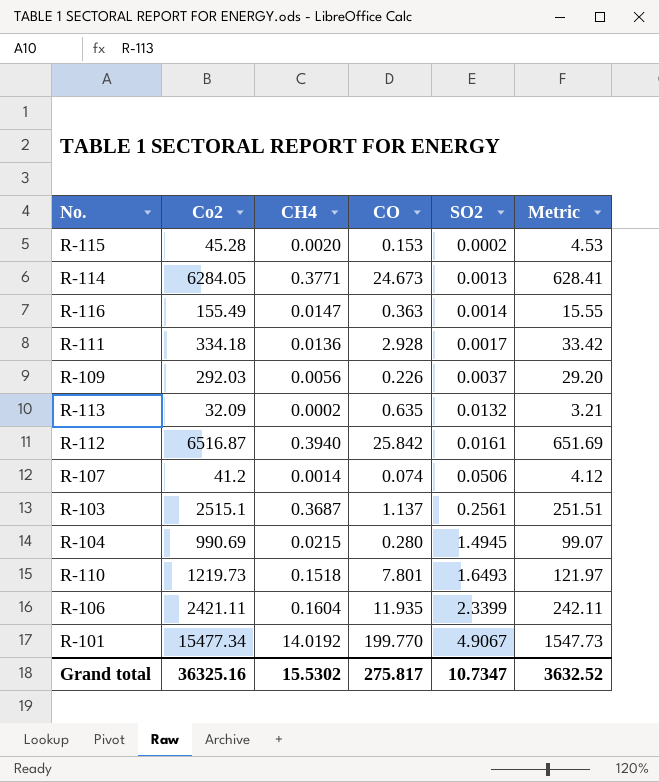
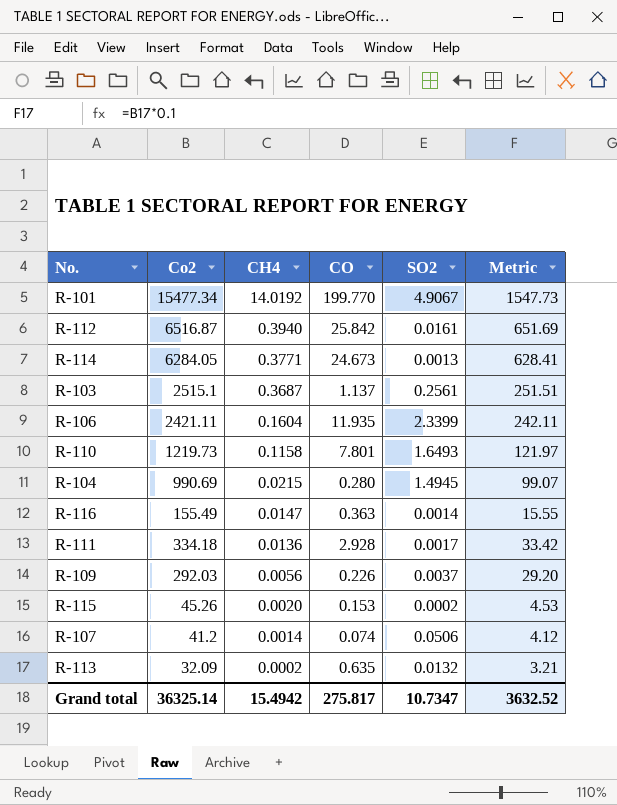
row order: SO2 ascending -> CH4 descending
R-110 | CH4: 0.1518 -> 0.1158
R-115 | Co2: 45.28 -> 45.26
Grand total | Co2: 36325.16 -> 36325.14
Grand total | CH4: 15.5302 -> 15.4942

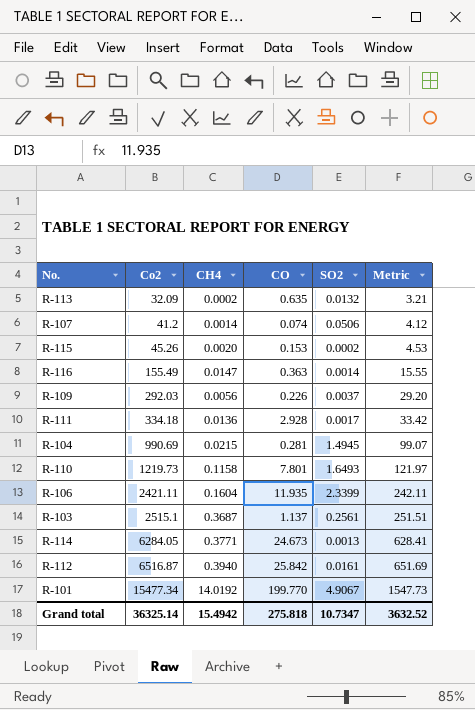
row order: CH4 descending -> Co2 ascending
R-104 | CO: 0.280 -> 0.281
Grand total | CO: 275.817 -> 275.818

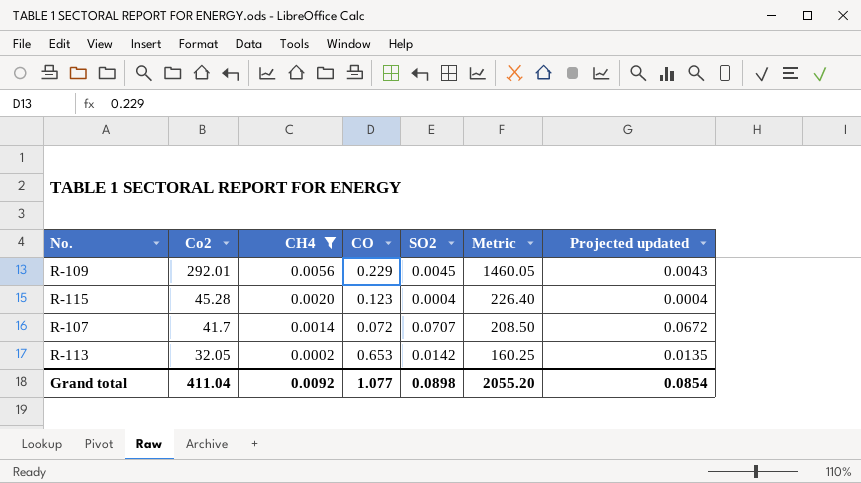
filter: none -> CH4 <= 0.0056
row order: Co2 ascending -> Co2 descending
column Metric | formula: [Co2] * 0.1 -> [Co2] * 5
column Projected updated | formula: none -> [SO2] * 0.95
R-109 | Co2: 292.03 -> 292.01
R-109 | CO: 0.226 -> 0.229
R-109 | SO2: 0.0037 -> 0.0045
R-115 | Co2: 45.26 -> 45.28
R-115 | CO: 0.153 -> 0.123
R-115 | SO2: 0.0002 -> 0.0004
R-107 | Co2: 41.2 -> 41.7
R-107 | CO: 0.074 -> 0.072
R-107 | SO2: 0.0506 -> 0.0707
R-113 | Co2: 32.09 -> 32.05
R-113 | CO: 0.635 -> 0.653
R-113 | SO2: 0.0132 -> 0.0142
Grand total | Co2: 36325.14 -> 411.04
Grand total | CH4: 15.4942 -> 0.0092
Grand total | CO: 275.818 -> 1.077
Grand total | SO2: 10.7347 -> 0.0898
Grand total | Metric: 3632.52 -> 2055.20

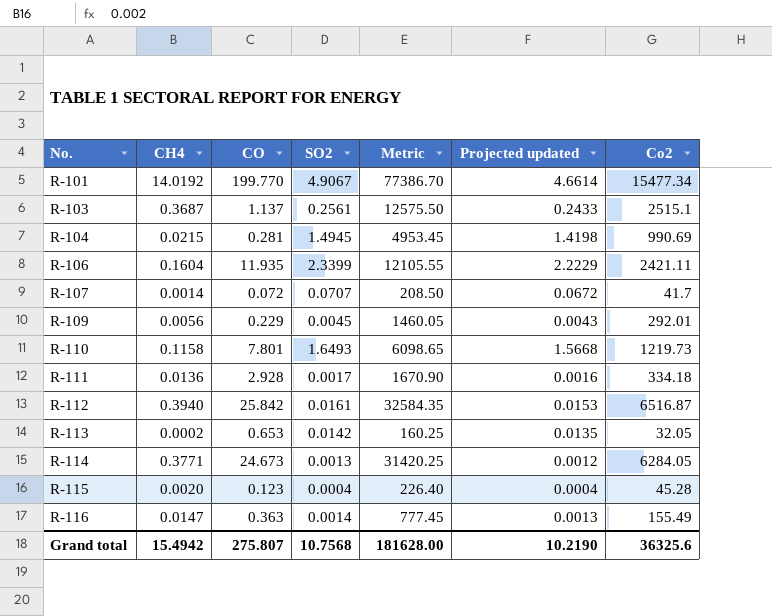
filter: CH4 <= 0.0056 -> none
row order: Co2 descending -> No. ascending
column Co2 | position: 2 -> 7
Grand total | CH4: 0.0092 -> 15.4942
Grand total | CO: 1.077 -> 275.807
Grand total | SO2: 0.0898 -> 10.7568
Grand total | Metric: 2055.20 -> 181628.00
Grand total | Projected updated: 0.0854 -> 10.2190
Grand total | Co2: 411.04 -> 36325.6

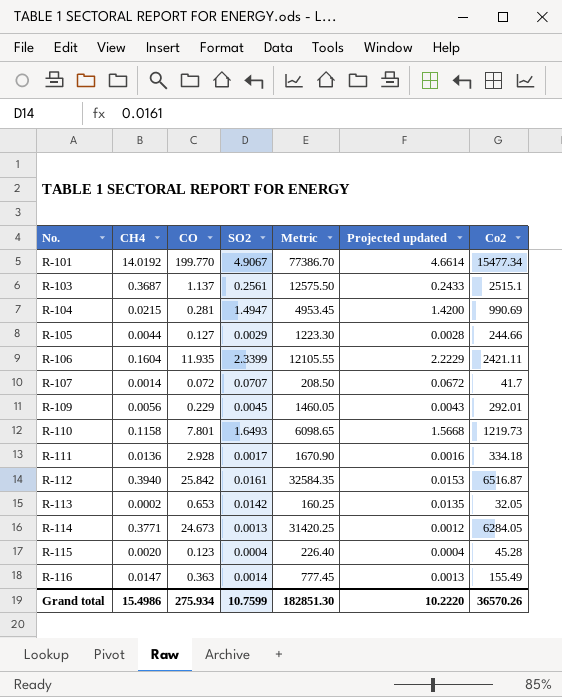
R-104 | SO2: 1.4945 -> 1.4947
R-104 | Projected updated: 1.4198 -> 1.4200
row R-105: none -> 0.0044 | 0.127 | 0.0029 | 1223.30 | 0.0028 | 244.66
Grand total | CH4: 15.4942 -> 15.4986
Grand total | CO: 275.807 -> 275.934
Grand total | SO2: 10.7568 -> 10.7599
Grand total | Metric: 181628.00 -> 182851.30
Grand total | Projected updated: 10.2190 -> 10.2220
Grand total | Co2: 36325.6 -> 36570.26

